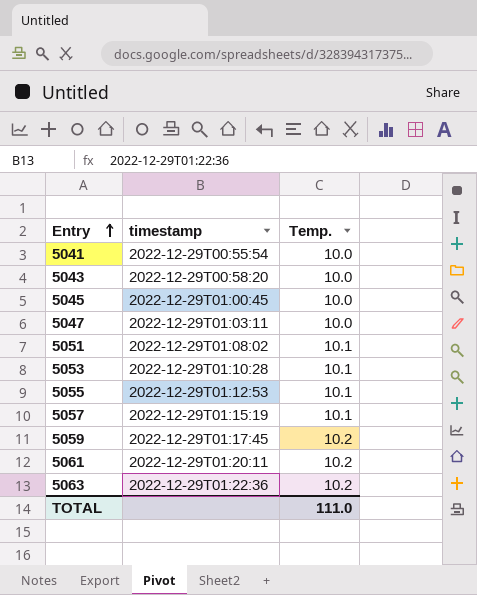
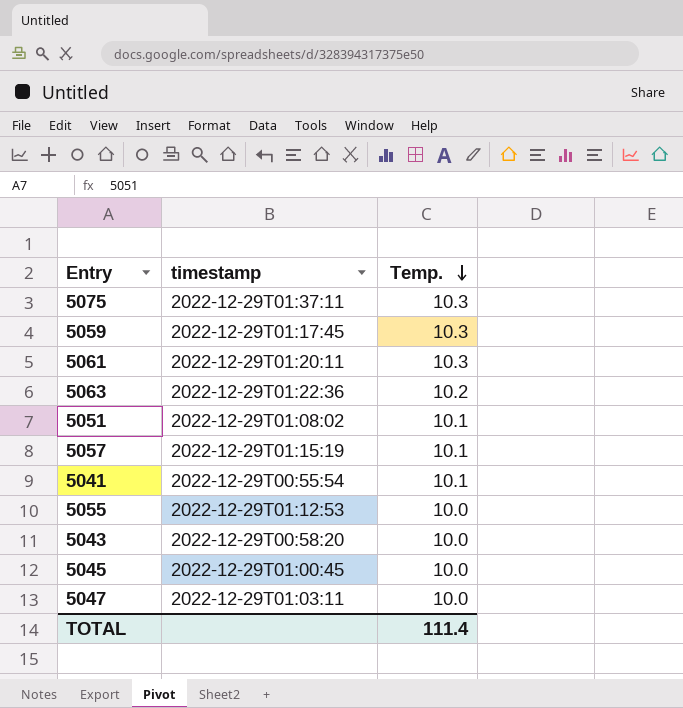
row order: Entry ascending -> Temp. descending
row 5053: 2022-12-29T01:10:28 | 10.1 -> none
row 5075: none -> 2022-12-29T01:37:11 | 10.3
5059 | Temp.: 10.2 -> 10.3
5061 | Temp.: 10.2 -> 10.3
5041 | Temp.: 10.0 -> 10.1
5055 | Temp.: 10.1 -> 10.0
TOTAL | Temp.: 111.0 -> 111.4

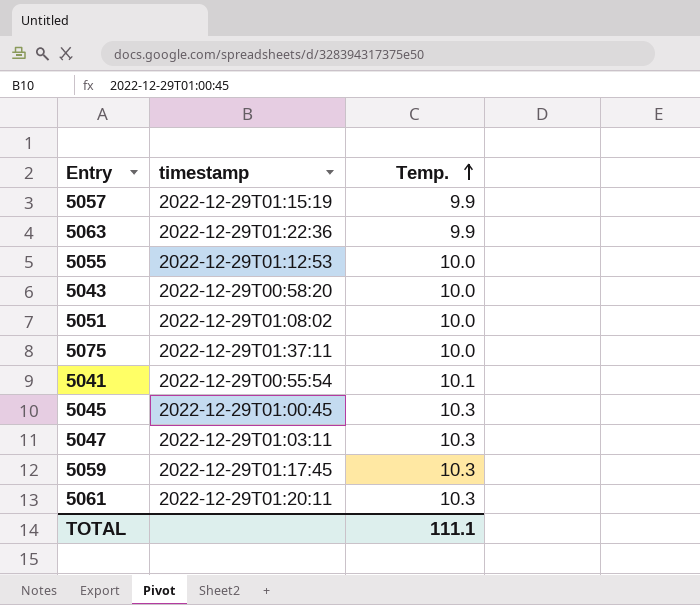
row order: Temp. descending -> Temp. ascending
5057 | Temp.: 10.1 -> 9.9
5063 | Temp.: 10.2 -> 9.9
5051 | Temp.: 10.1 -> 10.0
5075 | Temp.: 10.3 -> 10.0
5045 | Temp.: 10.0 -> 10.3
5047 | Temp.: 10.0 -> 10.3
TOTAL | Temp.: 111.4 -> 111.1

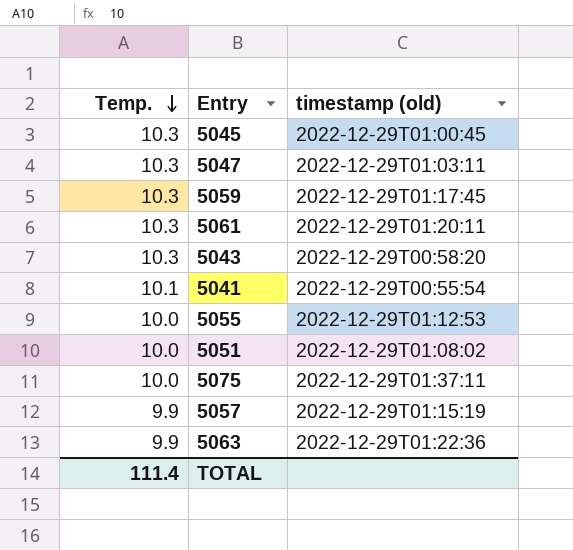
row order: Temp. ascending -> Temp. descending
column Temp. | position: 3 -> 1
column name: timestamp -> timestamp (old)
5043 | Temp.: 10.0 -> 10.3
TOTAL | Temp.: 111.1 -> 111.4

